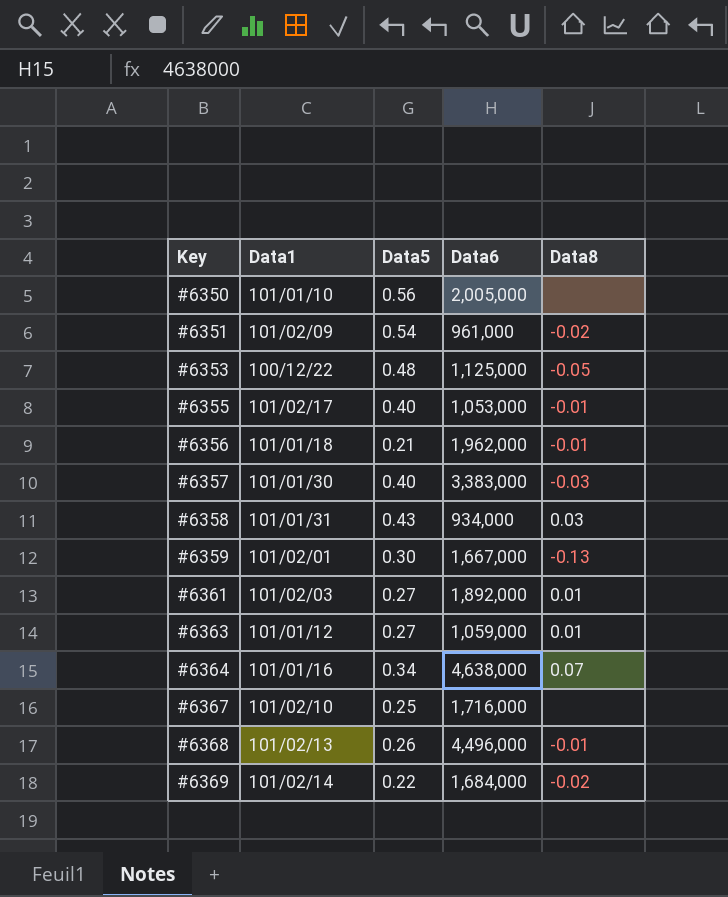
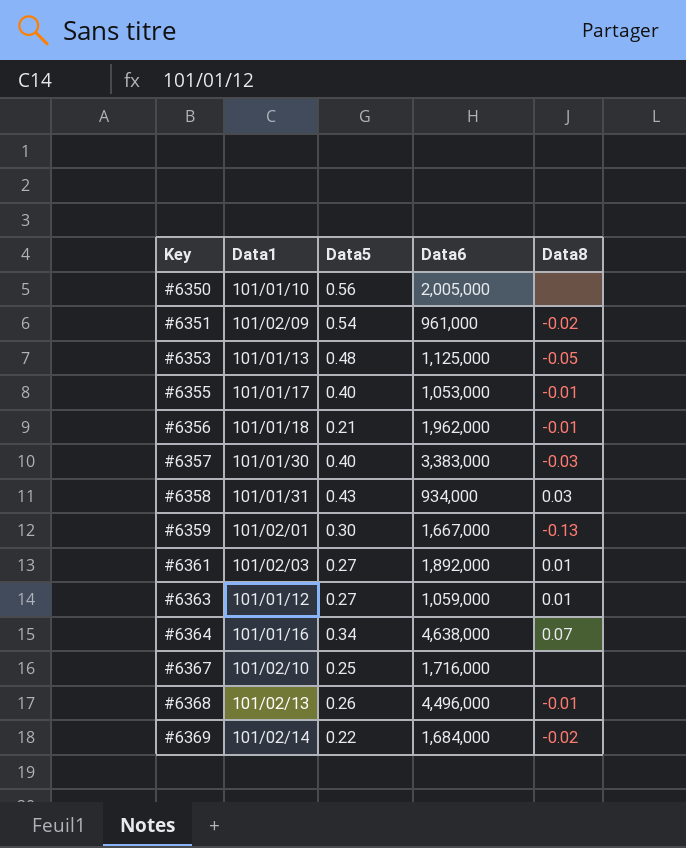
#6353 | Data1: 100/12/22 -> 101/01/13
#6355 | Data1: 101/02/17 -> 101/01/17

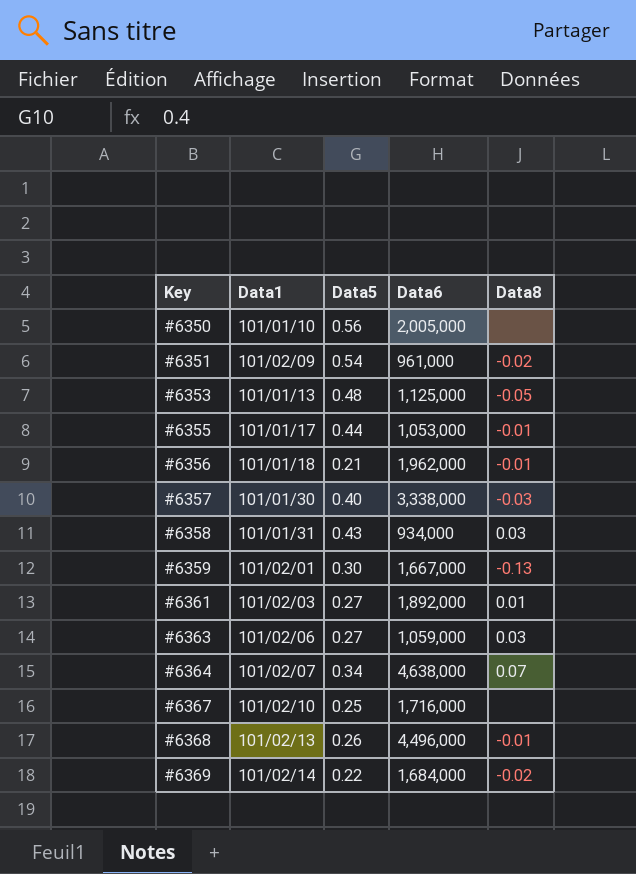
#6355 | Data5: 0.40 -> 0.44
#6357 | Data6: 3,383,000 -> 3,338,000
#6363 | Data1: 101/01/12 -> 101/02/06
#6363 | Data8: 0.01 -> 0.03
#6364 | Data1: 101/01/16 -> 101/02/07

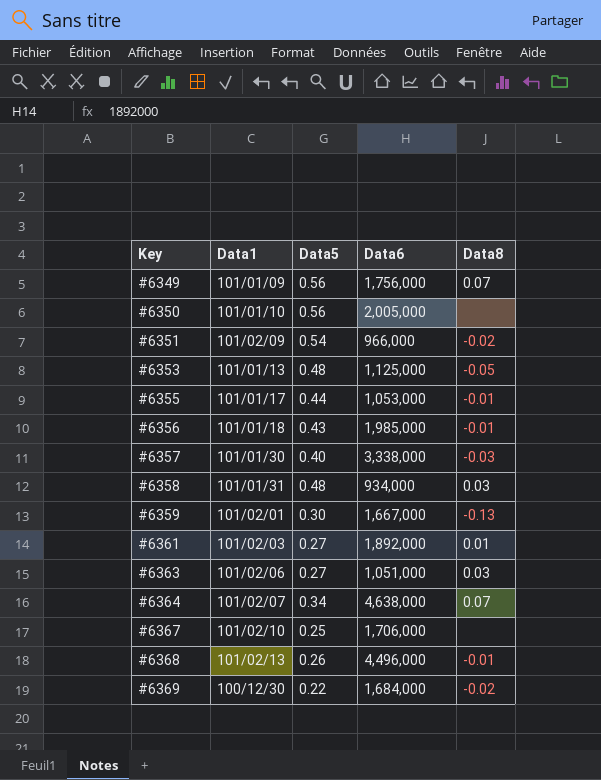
row #6349: none -> 101/01/09 | 0.56 | 1,756,000 | 0.07
#6351 | Data6: 961,000 -> 966,000
#6356 | Data5: 0.21 -> 0.43
#6356 | Data6: 1,962,000 -> 1,985,000
#6358 | Data5: 0.43 -> 0.48
#6363 | Data6: 1,059,000 -> 1,051,000
#6367 | Data6: 1,716,000 -> 1,706,000
#6369 | Data1: 101/02/14 -> 100/12/30

